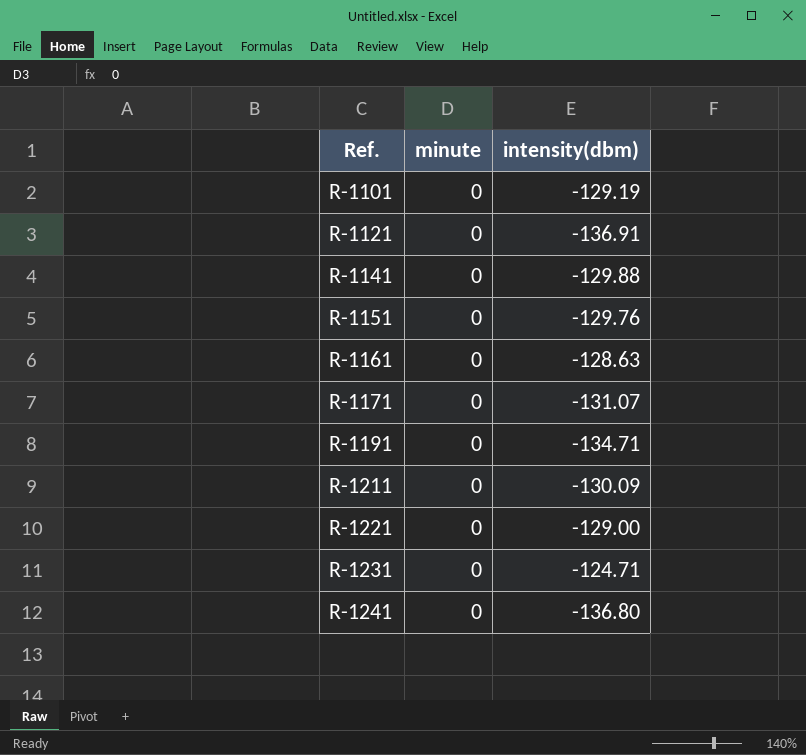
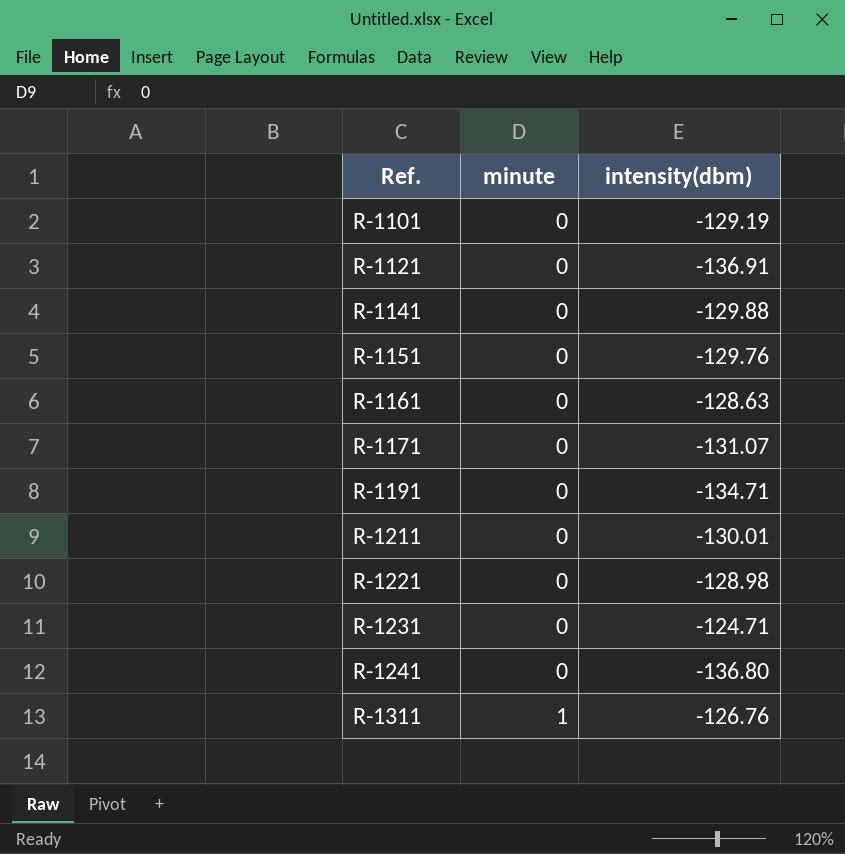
R-1211 | intensity(dbm): -130.09 -> -130.01
R-1221 | intensity(dbm): -129.00 -> -128.98
row R-1311: none -> 1 | -126.76

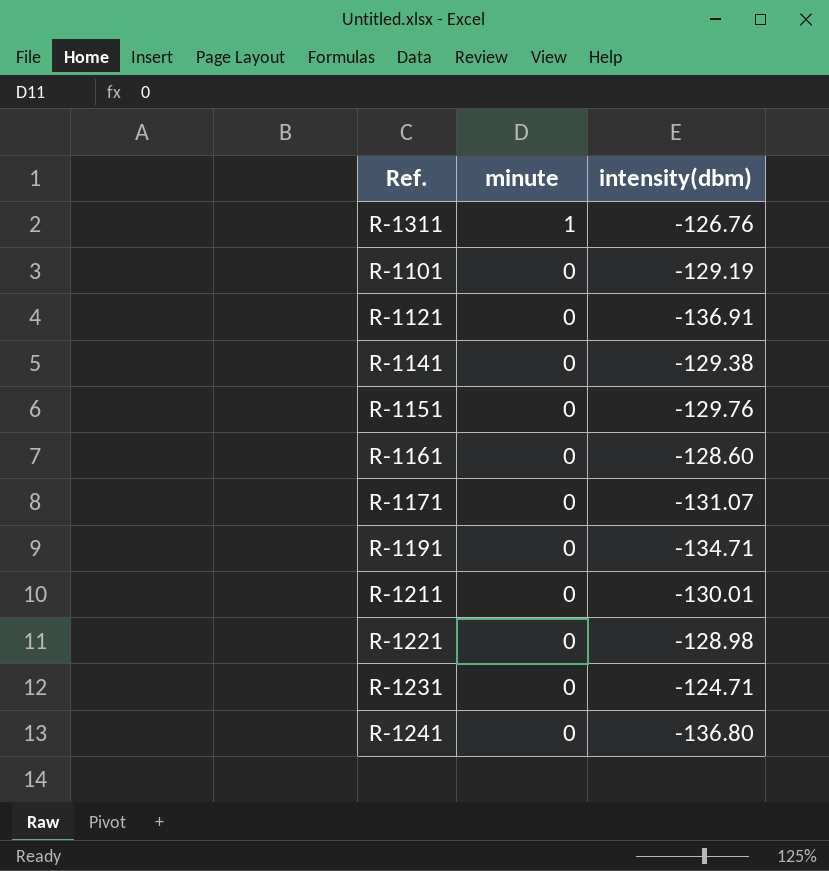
row order: Ref. ascending -> minute descending
R-1141 | intensity(dbm): -129.88 -> -129.38
R-1161 | intensity(dbm): -128.63 -> -128.60

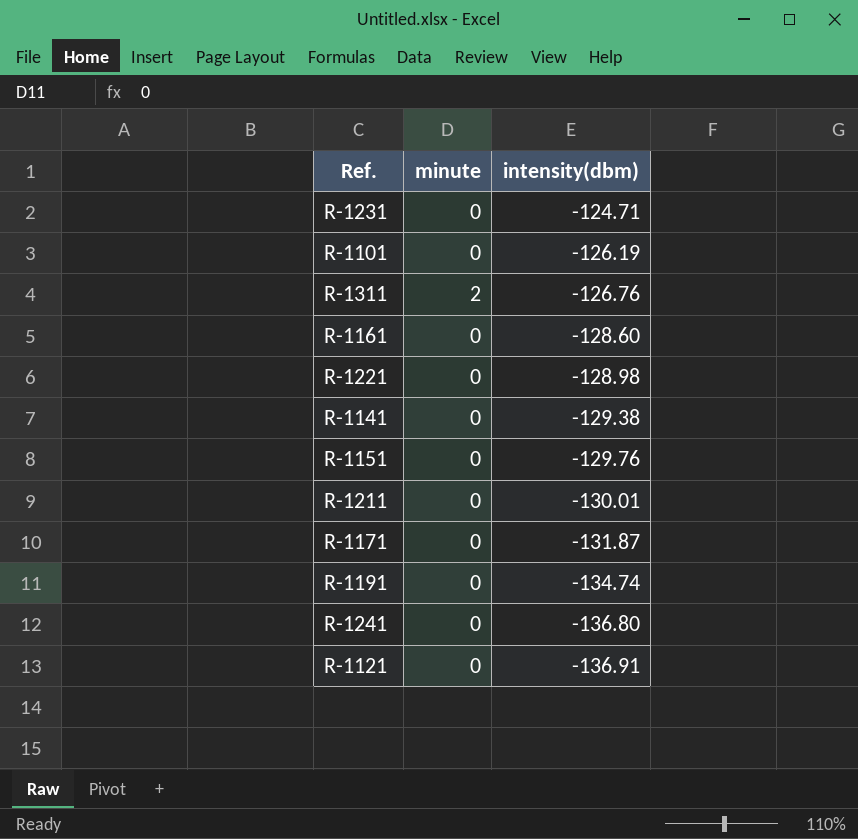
row order: minute descending -> intensity(dbm) descending
R-1101 | intensity(dbm): -129.19 -> -126.19
R-1311 | minute: 1 -> 2
R-1171 | intensity(dbm): -131.07 -> -131.87
R-1191 | intensity(dbm): -134.71 -> -134.74

